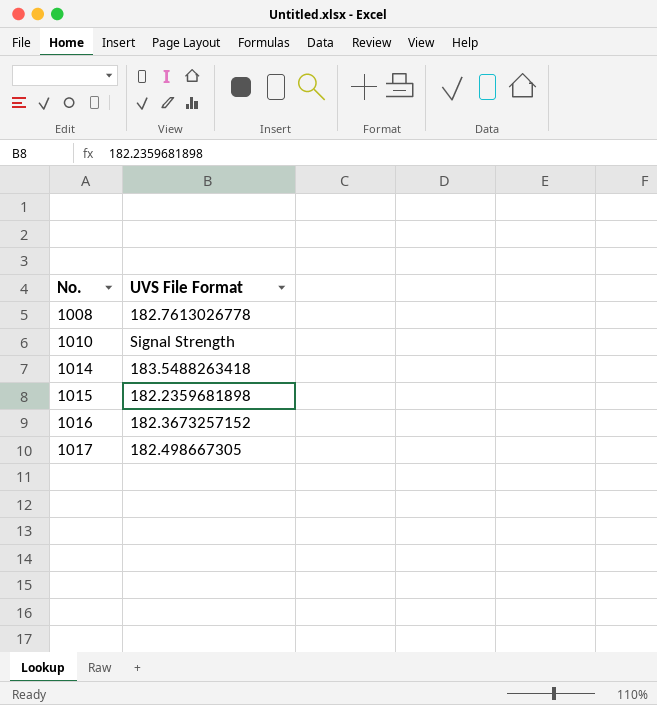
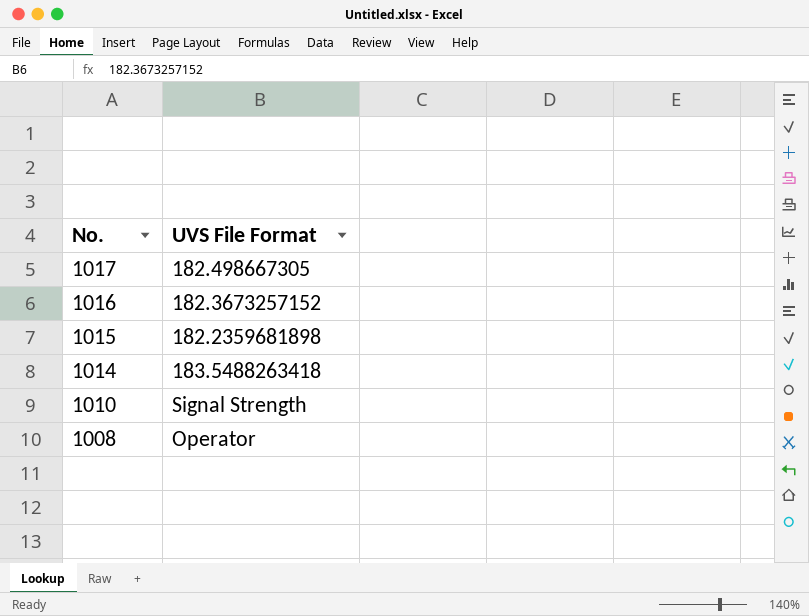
row order: No. ascending -> No. descending
1008 | UVS File Format: 182.7613026778 -> Operator

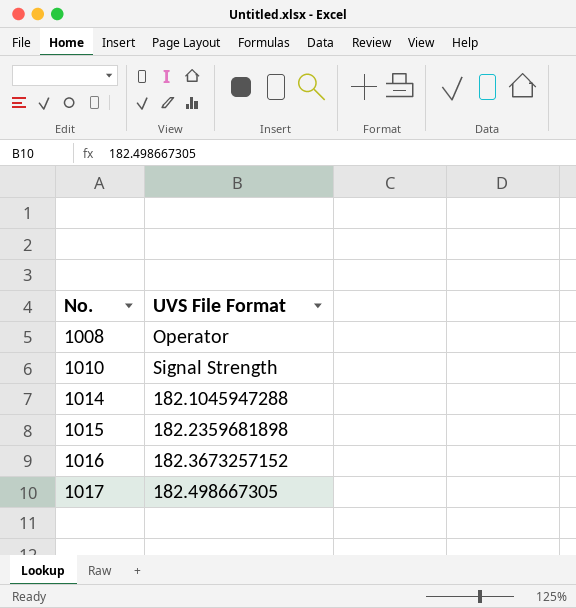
row order: No. descending -> No. ascending
1014 | UVS File Format: 183.5488263418 -> 182.1045947288

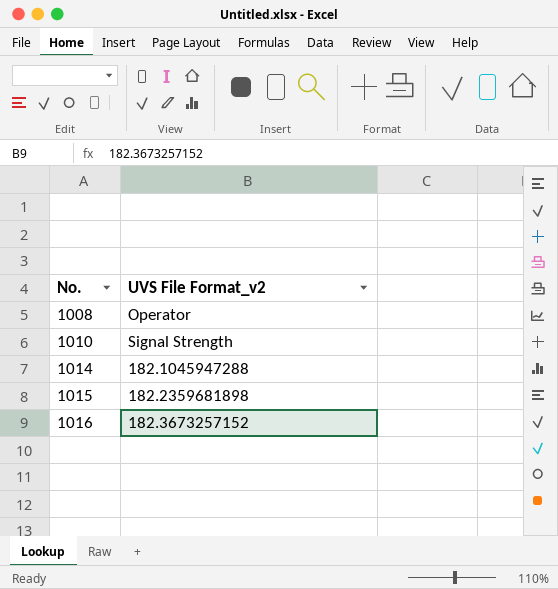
column name: UVS File Format -> UVS File Format_v2
row 1017: 182.498667305 -> none

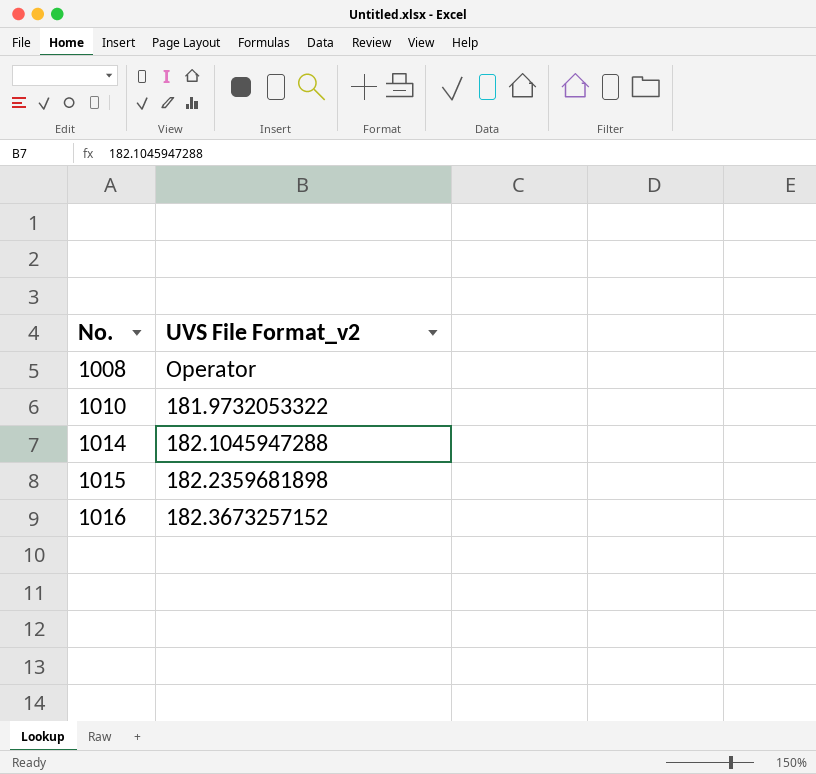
1010 | UVS File Format_v2: Signal Strength -> 181.9732053322

